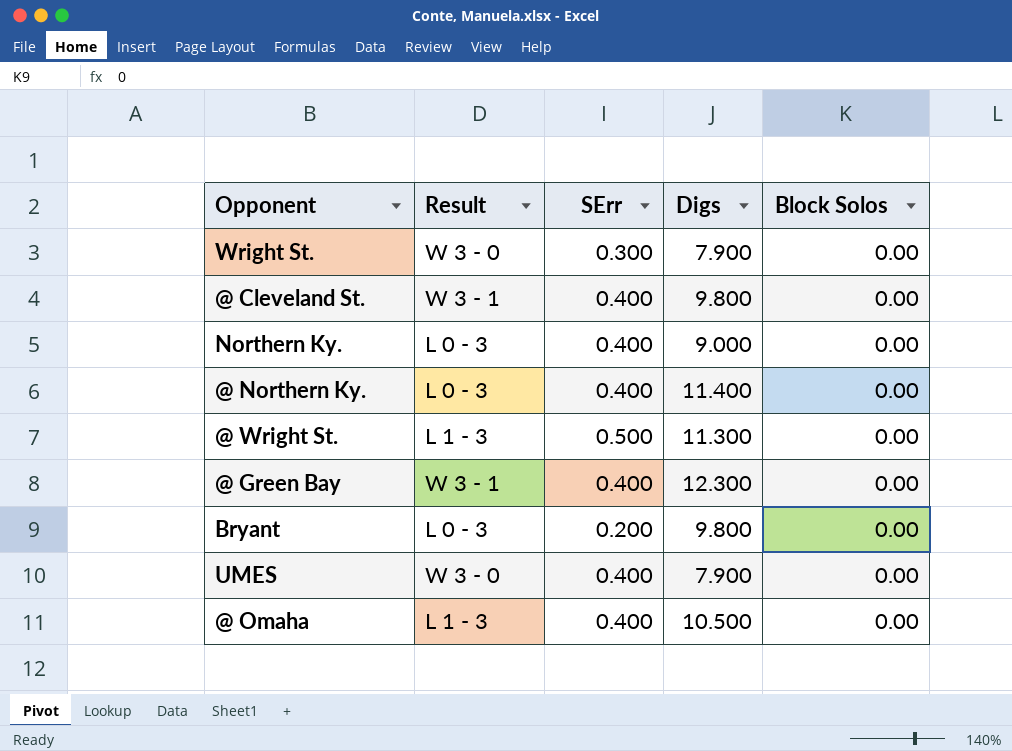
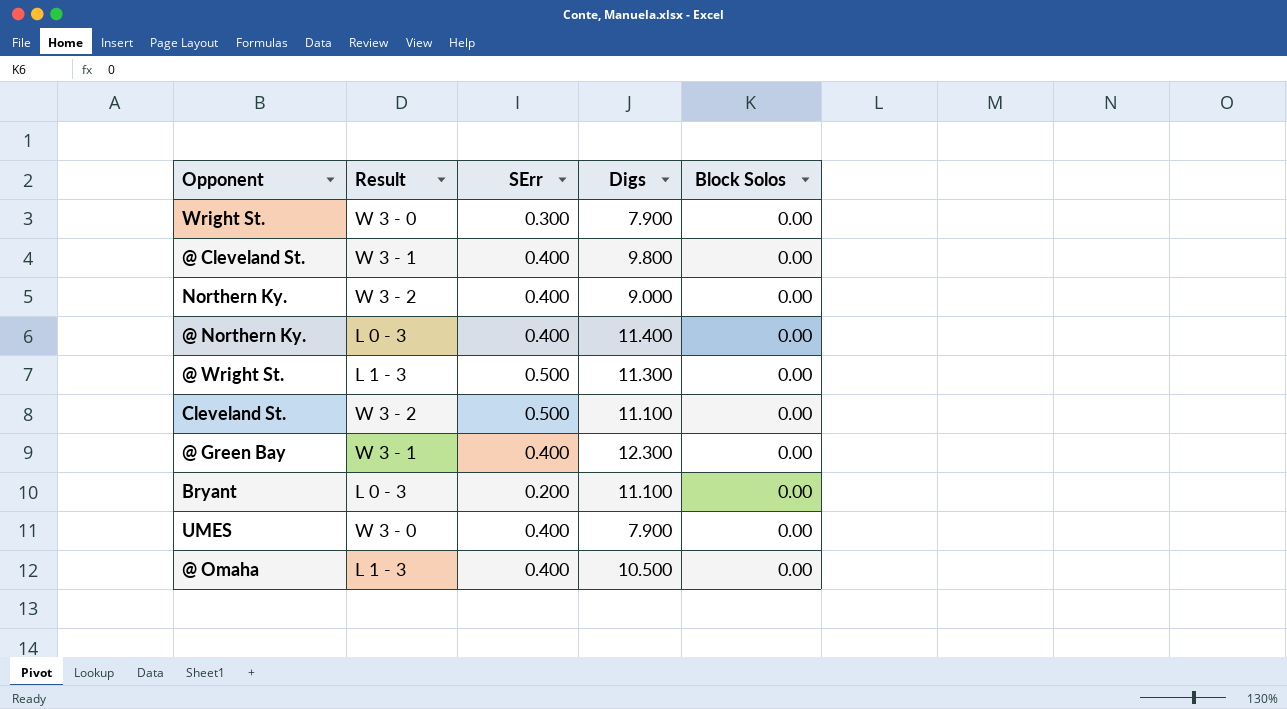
Northern Ky. | Result: L 0 - 3 -> W 3 - 2
row Cleveland St.: none -> W 3 - 2 | 0.500 | 11.100 | 0.00
Bryant | Digs: 9.800 -> 11.100

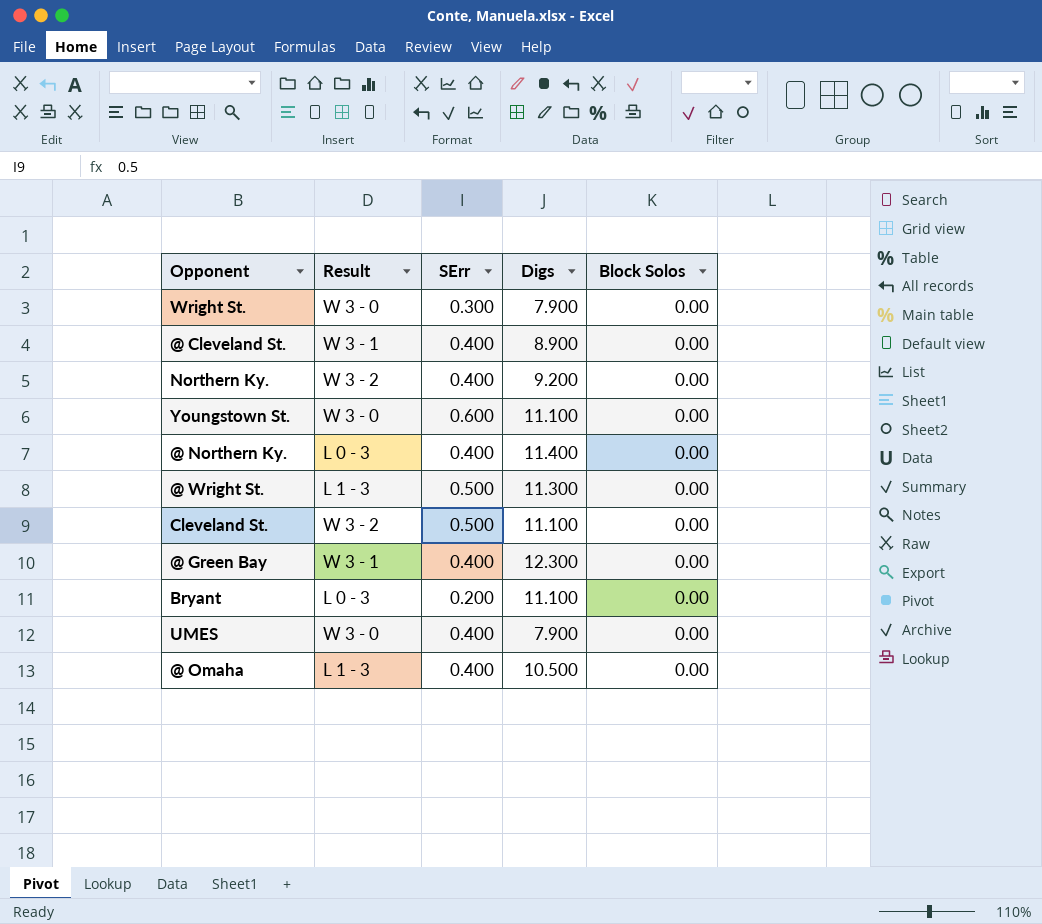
@ Cleveland St. | Digs: 9.800 -> 8.900
Northern Ky. | Digs: 9.000 -> 9.200
row Youngstown St.: none -> W 3 - 0 | 0.600 | 11.100 | 0.00

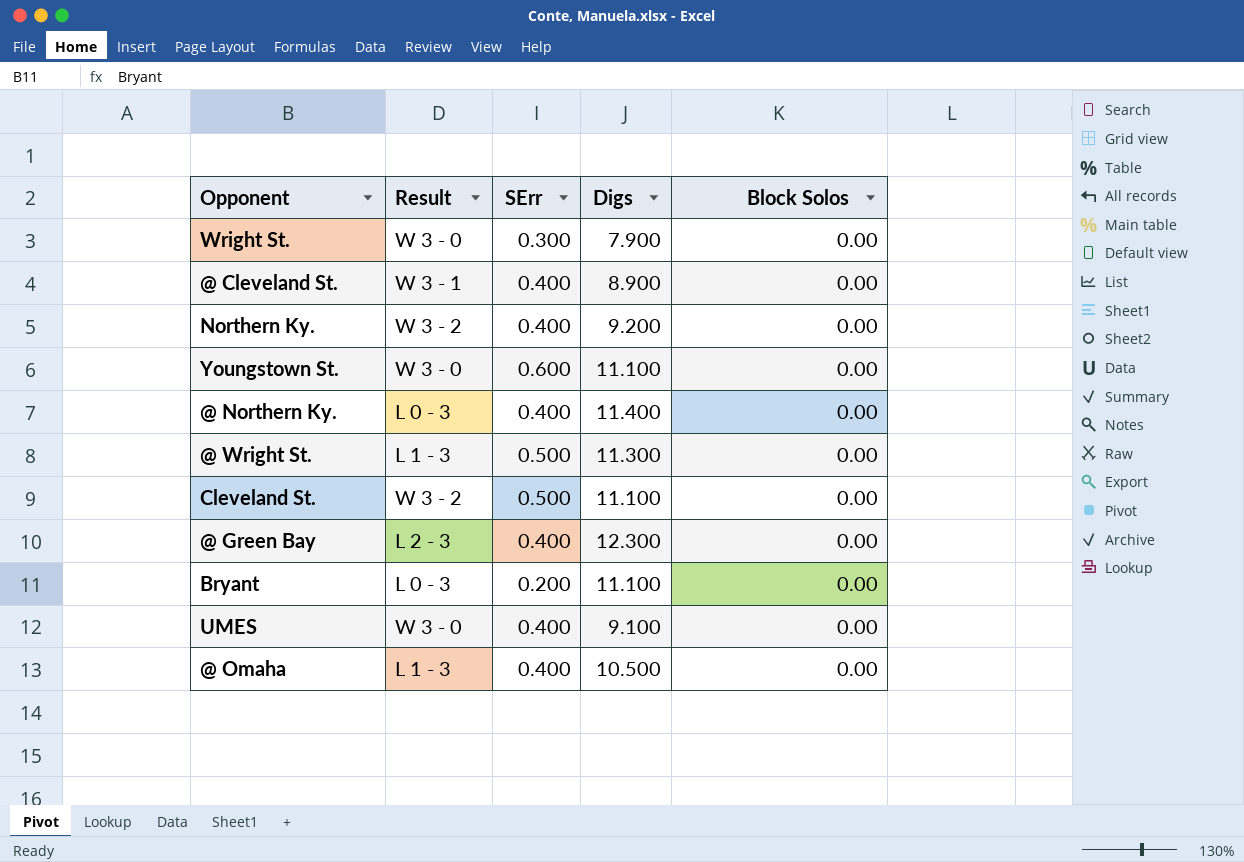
@ Green Bay | Result: W 3 - 1 -> L 2 - 3
UMES | Digs: 7.900 -> 9.100

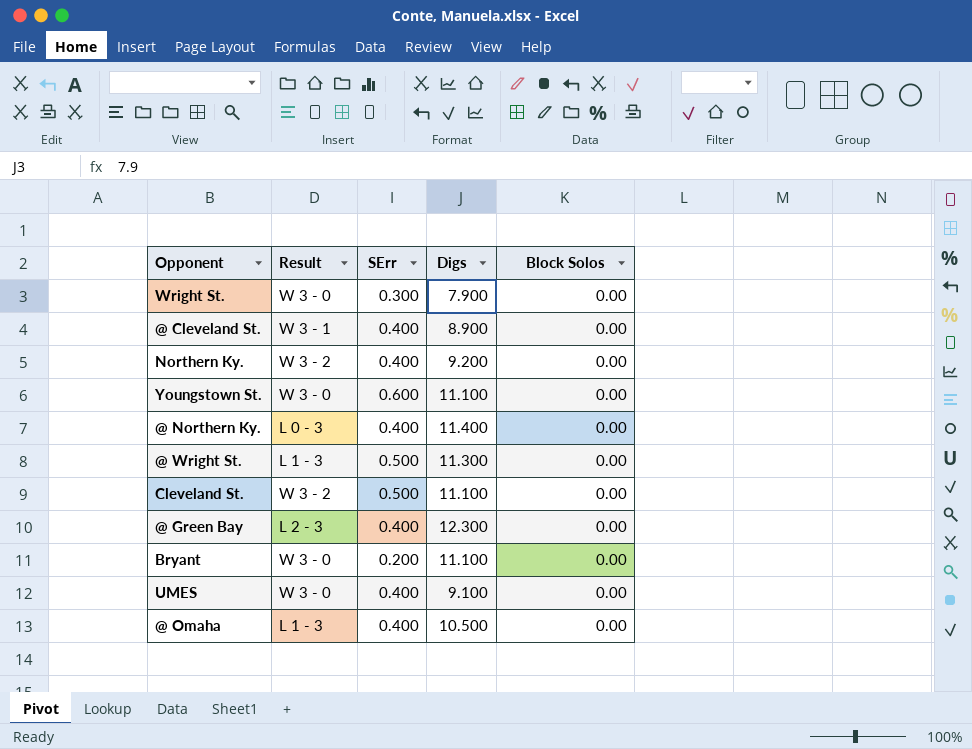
Bryant | Result: L 0 - 3 -> W 3 - 0

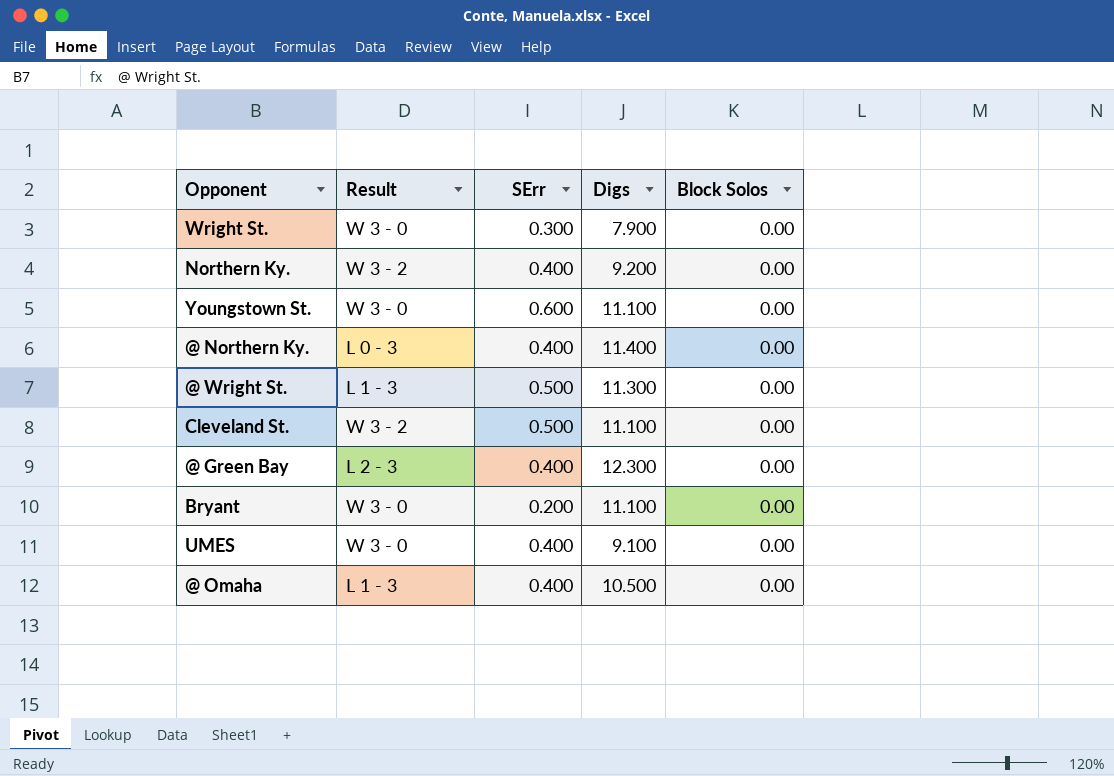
row @ Cleveland St.: W 3 - 1 | 0.400 | 8.900 | 0.00 -> none

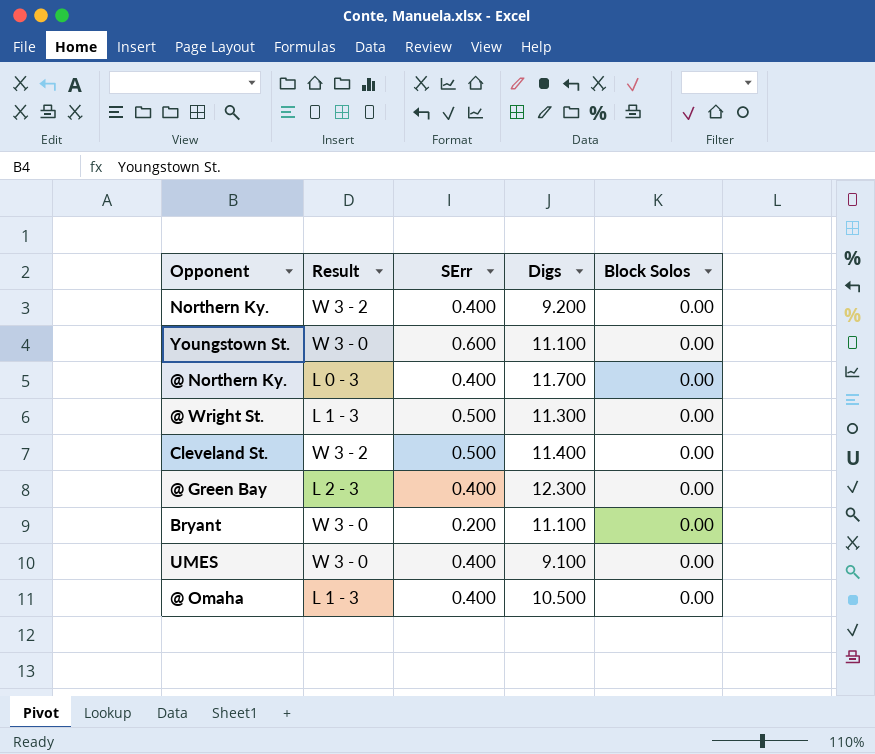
row Wright St.: W 3 - 0 | 0.300 | 7.900 | 0.00 -> none
@ Northern Ky. | Digs: 11.400 -> 11.700
Cleveland St. | Digs: 11.100 -> 11.400

